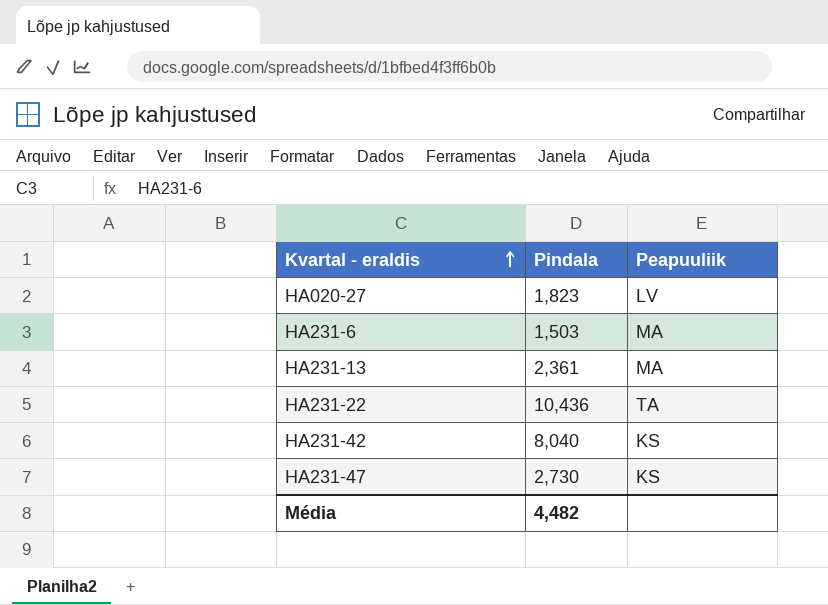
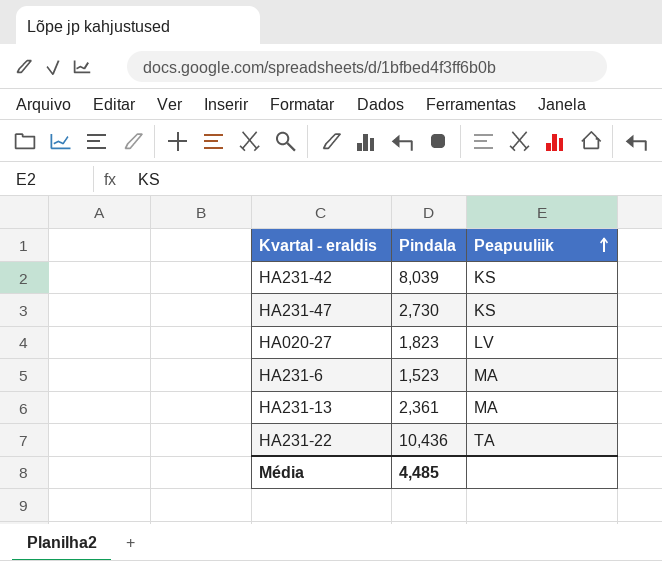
row order: Kvartal - eraldis ascending -> Peapuuliik ascending
HA231-42 | Pindala: 8,040 -> 8,039
HA231-6 | Pindala: 1,503 -> 1,523
Média | Pindala: 4,482 -> 4,485

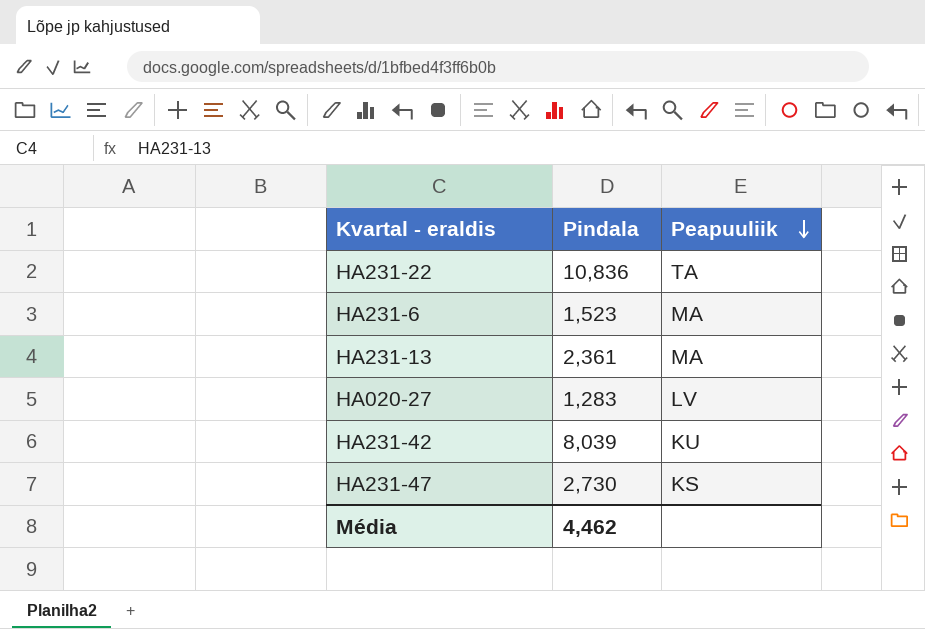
row order: Peapuuliik ascending -> Peapuuliik descending
HA231-22 | Pindala: 10,436 -> 10,836
HA020-27 | Pindala: 1,823 -> 1,283
HA231-42 | Peapuuliik: KS -> KU
Média | Pindala: 4,485 -> 4,462

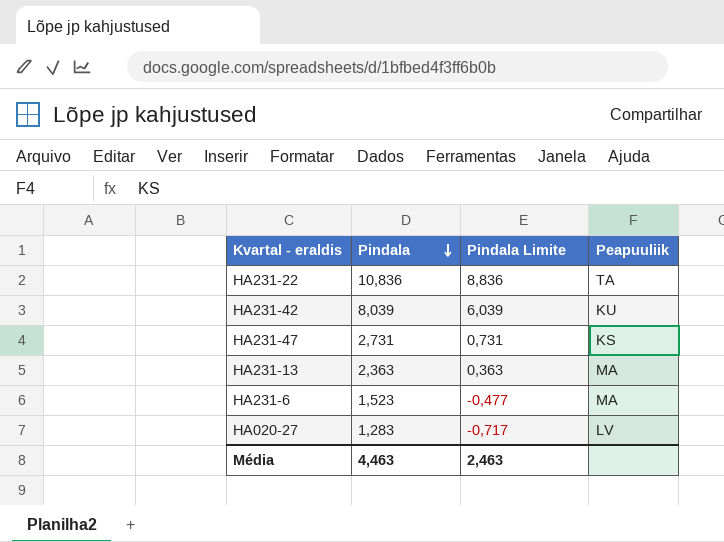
row order: Peapuuliik descending -> Pindala descending
column Pindala Limite | formula: none -> [Pindala] - 2
HA231-47 | Pindala: 2,730 -> 2,731
HA231-13 | Pindala: 2,361 -> 2,363
Média | Pindala: 4,462 -> 4,463

